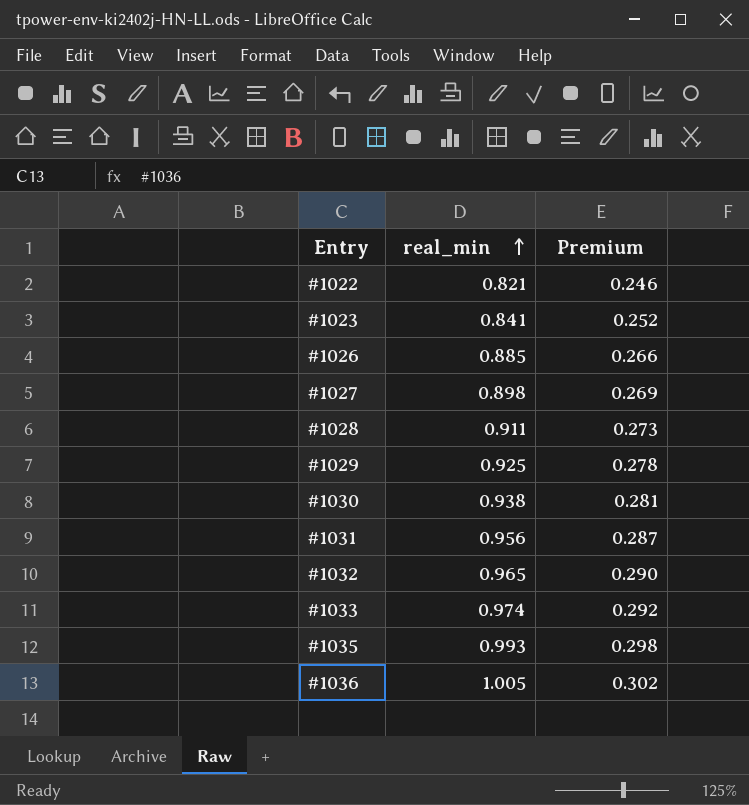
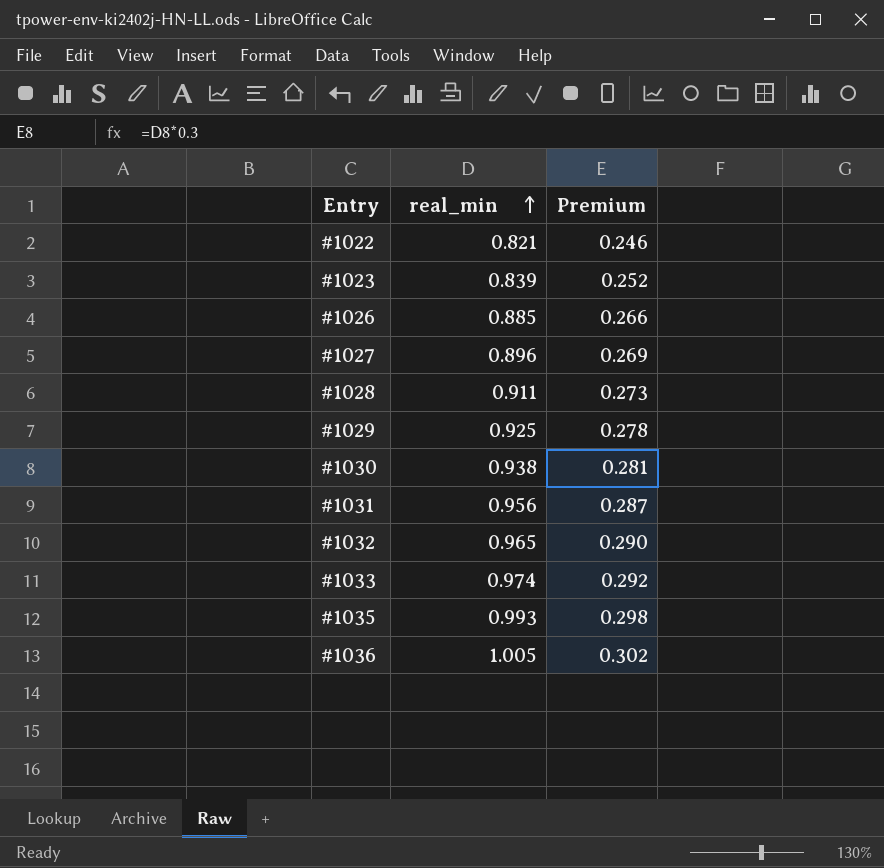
#1023 | real_min: 0.841 -> 0.839
#1027 | real_min: 0.898 -> 0.896

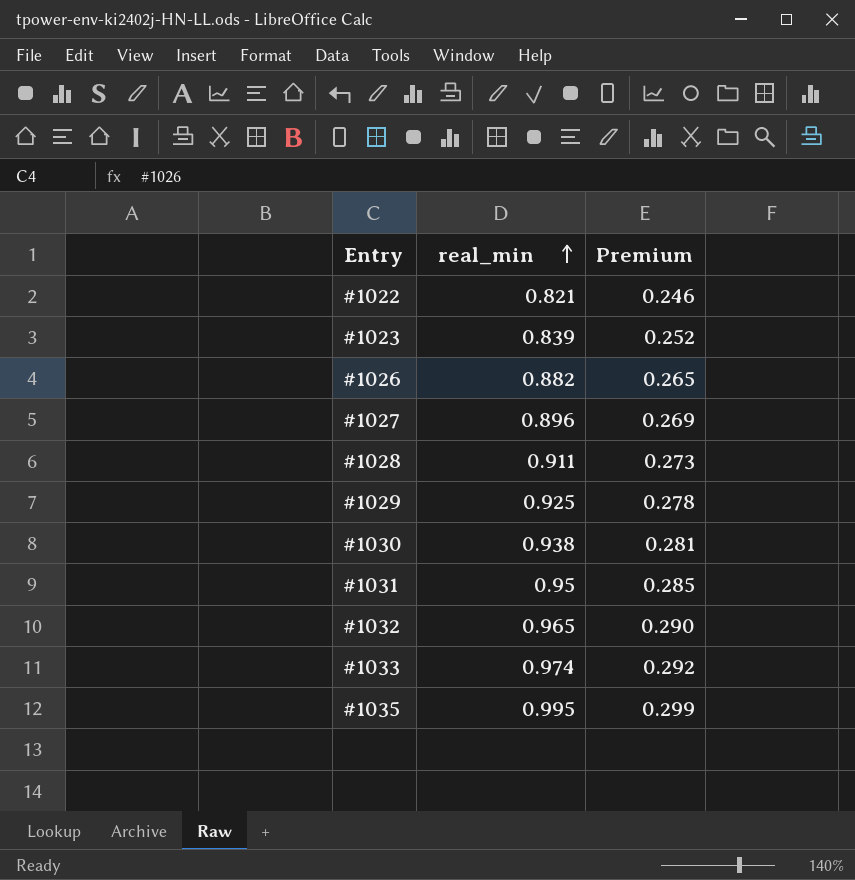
row #1036: 1.005 | 0.302 -> none
#1026 | real_min: 0.885 -> 0.882
#1026 | Premium: 0.266 -> 0.265
#1031 | real_min: 0.956 -> 0.95
#1031 | Premium: 0.287 -> 0.285
#1035 | real_min: 0.993 -> 0.995
#1035 | Premium: 0.298 -> 0.299

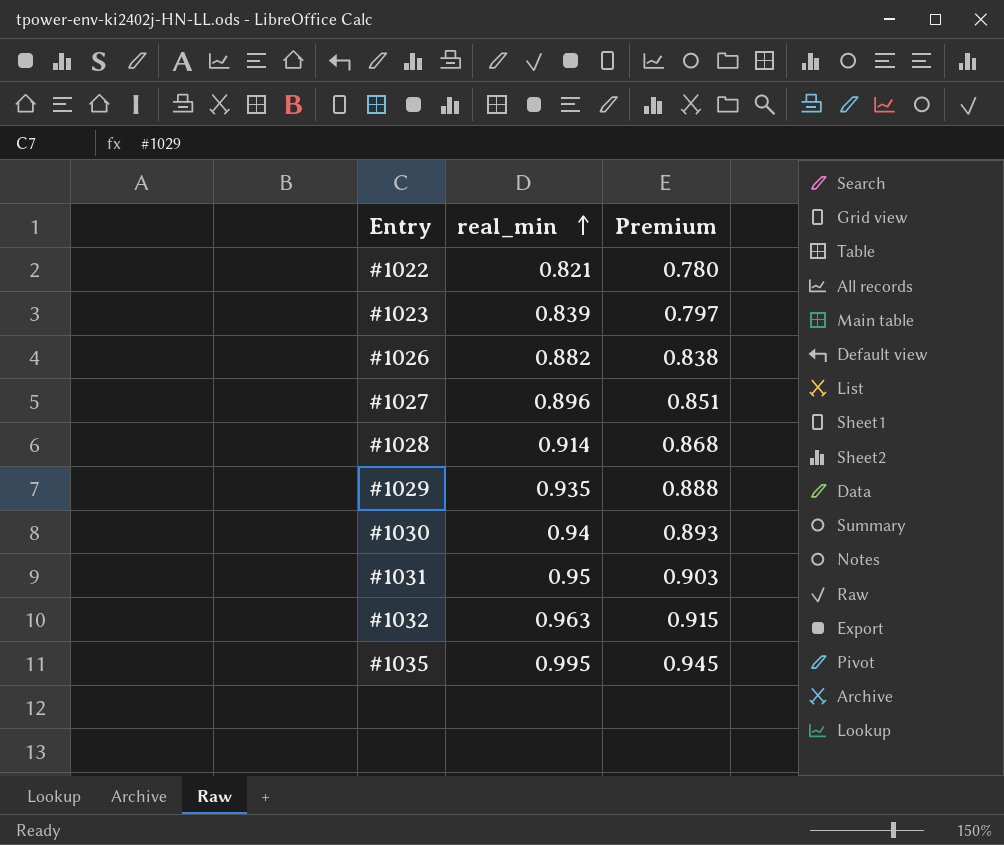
column Premium | formula: [real_min] * 0.3 -> [real_min] * 0.95
row #1033: 0.974 | 0.292 -> none
#1028 | real_min: 0.911 -> 0.914
#1029 | real_min: 0.925 -> 0.935
#1030 | real_min: 0.938 -> 0.94
#1032 | real_min: 0.965 -> 0.963

